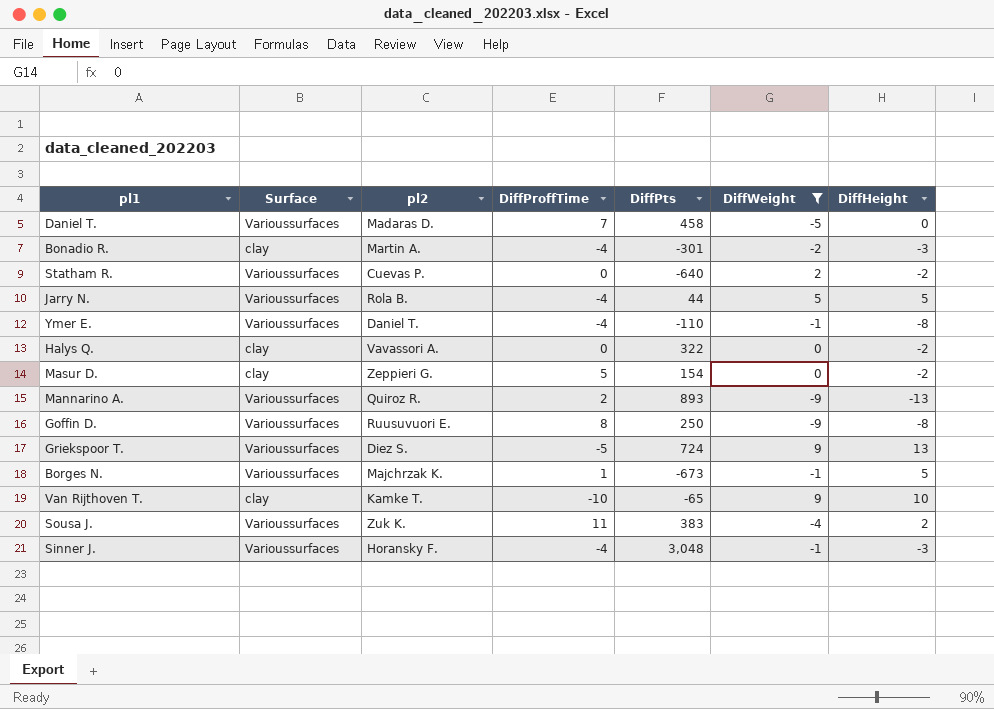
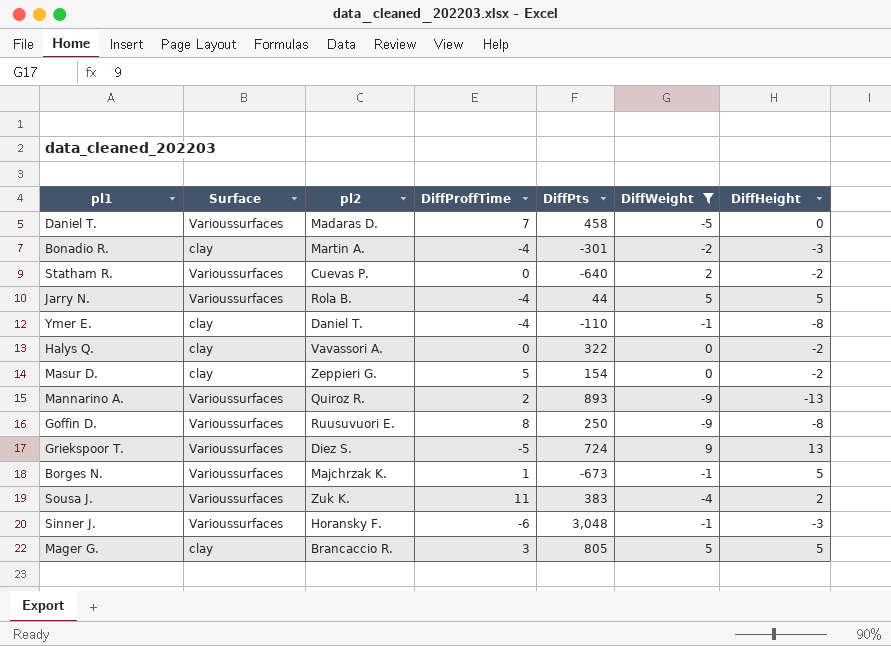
row Van Rijthoven T.: clay | Kamke T. | -10 | -65 | 9 | 10 -> none
Ymer E. | Surface: Varioussurfaces -> clay
Sinner J. | DiffProffTime: -4 -> -6
row Mager G.: none -> clay | Brancaccio R. | 3 | 805 | 5 | 5

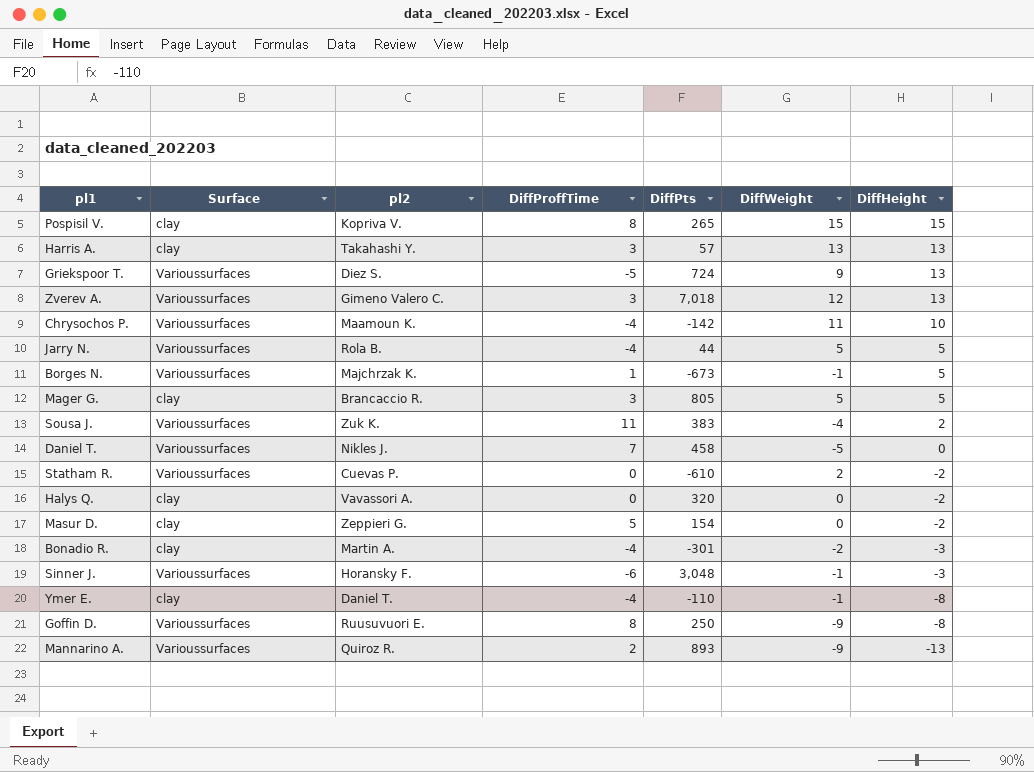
filter: DiffWeight <= 9 -> none
row order: none -> DiffHeight descending
Daniel T. | pl2: Madaras D. -> Nikles J.
Statham R. | DiffPts: -640 -> -610
Halys Q. | DiffPts: 322 -> 320

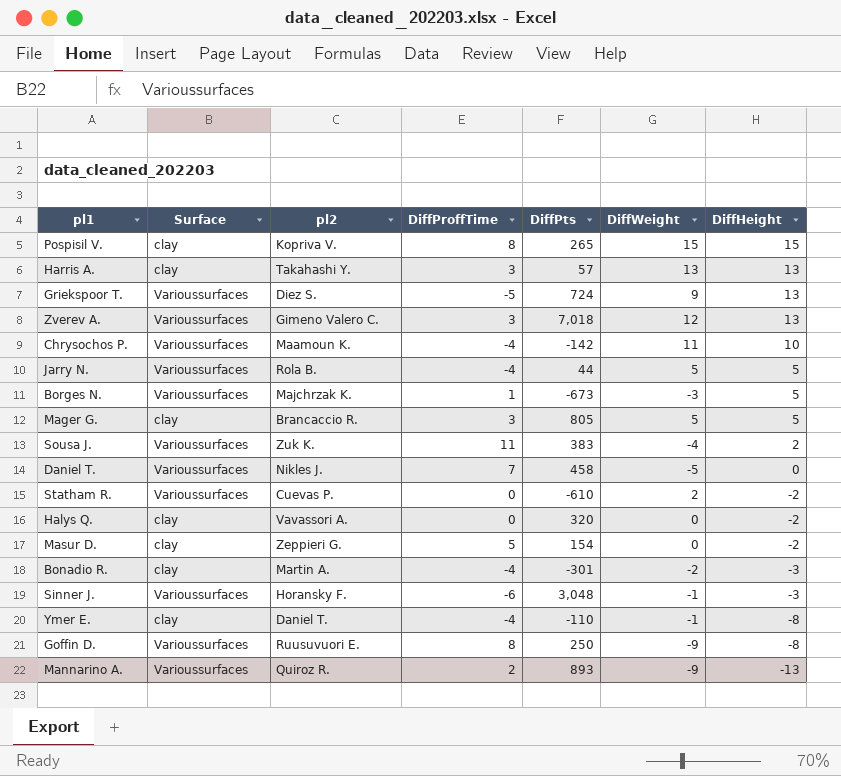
Borges N. | DiffWeight: -1 -> -3

